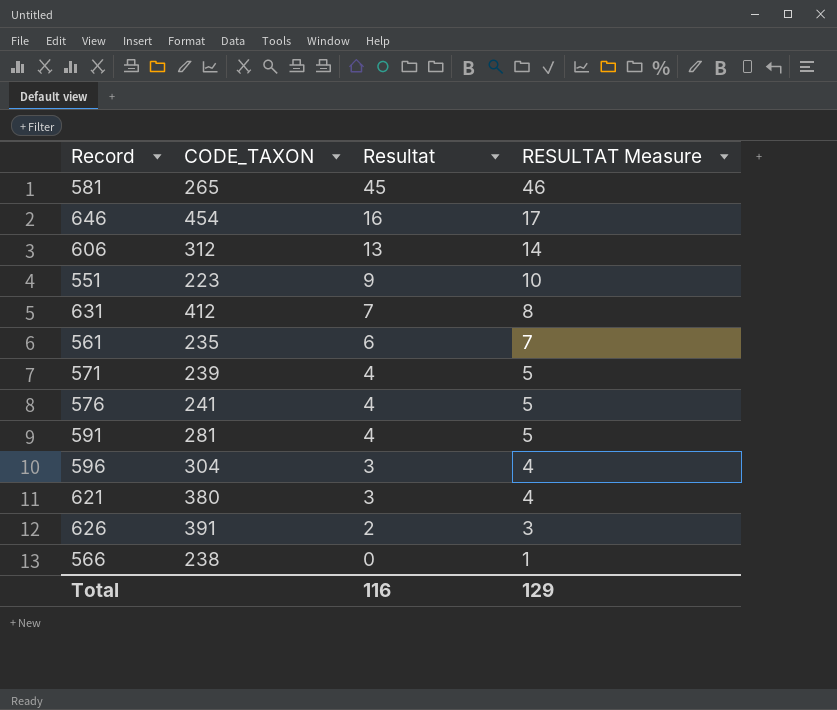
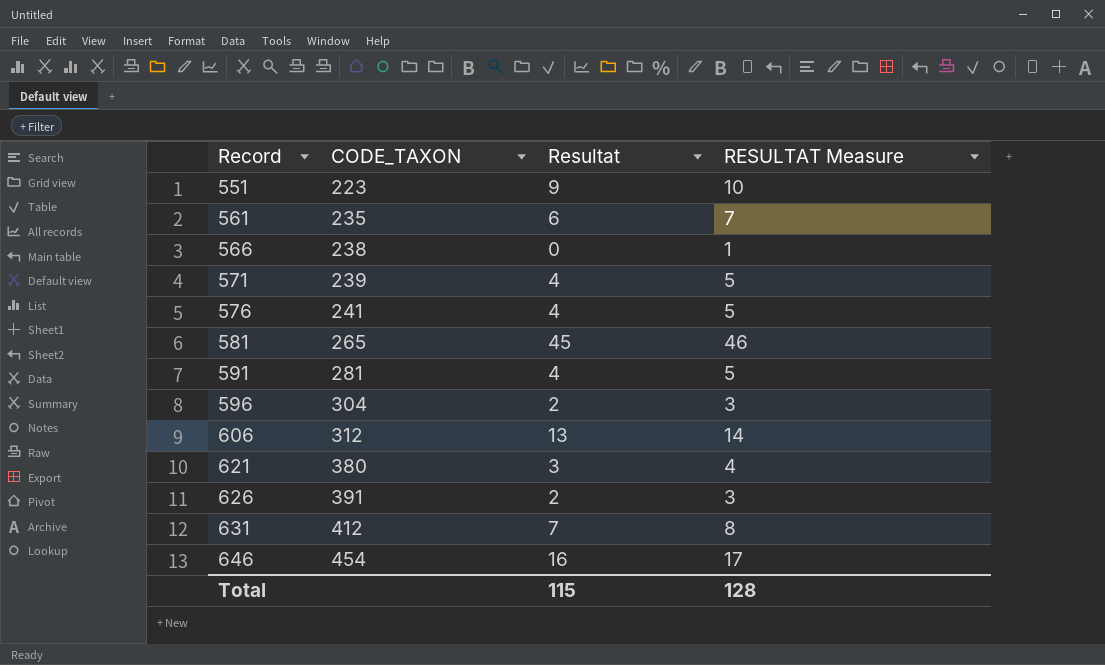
row order: Resultat descending -> Record ascending
596 | Resultat: 3 -> 2
596 | RESULTAT Measure: 4 -> 3
Total | Resultat: 116 -> 115
Total | RESULTAT Measure: 129 -> 128

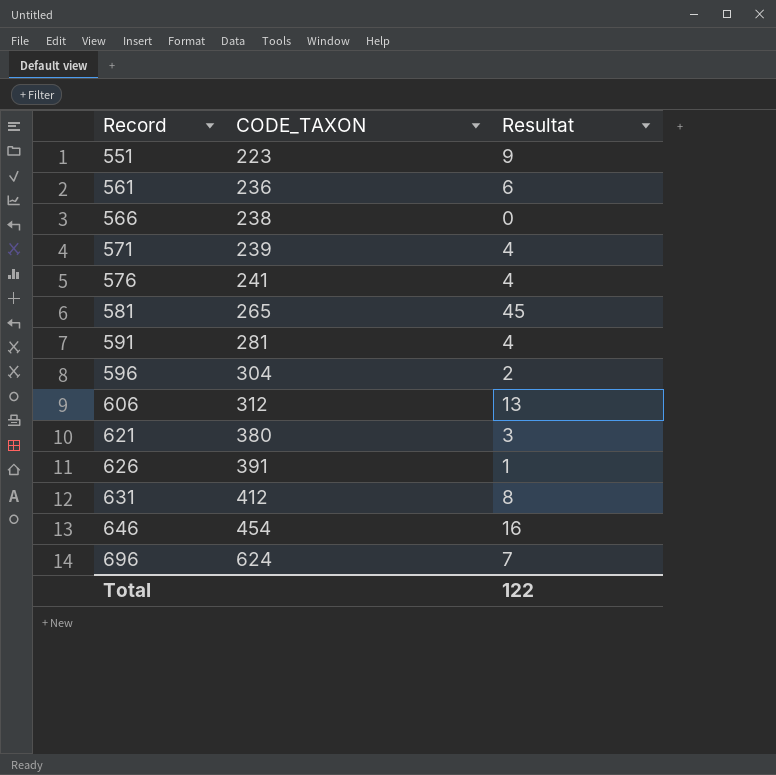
column RESULTAT Measure | formula: [Resultat] + 1 -> none
561 | CODE_TAXON: 235 -> 236
626 | Resultat: 2 -> 1
631 | Resultat: 7 -> 8
row 696: none -> 624 | 7
Total | Resultat: 115 -> 122

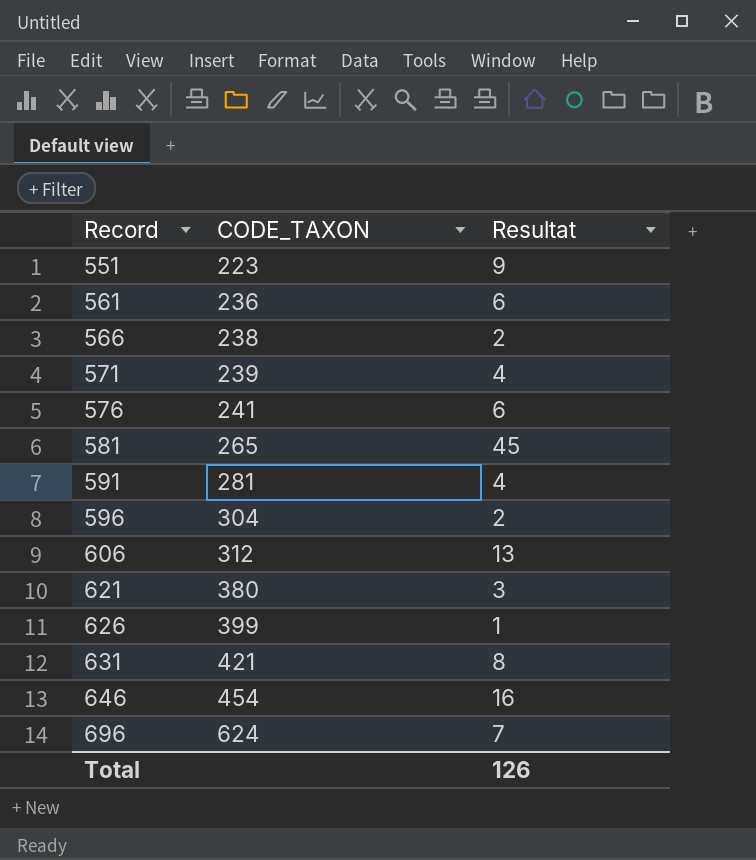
566 | Resultat: 0 -> 2
576 | Resultat: 4 -> 6
626 | CODE_TAXON: 391 -> 399
631 | CODE_TAXON: 412 -> 421
Total | Resultat: 122 -> 126

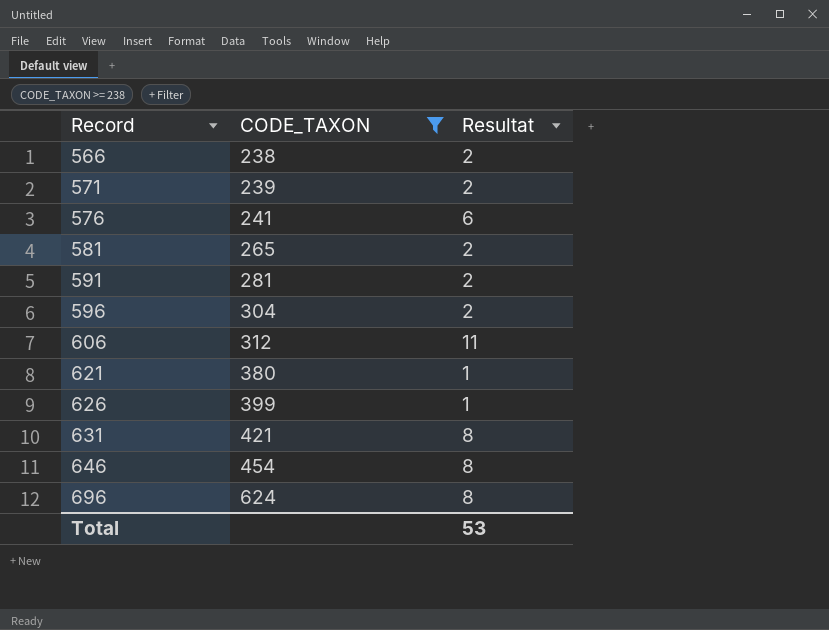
filter: none -> CODE_TAXON >= 238
571 | Resultat: 4 -> 2
581 | Resultat: 45 -> 2
591 | Resultat: 4 -> 2
606 | Resultat: 13 -> 11
621 | Resultat: 3 -> 1
646 | Resultat: 16 -> 8
696 | Resultat: 7 -> 8
Total | Resultat: 126 -> 53

